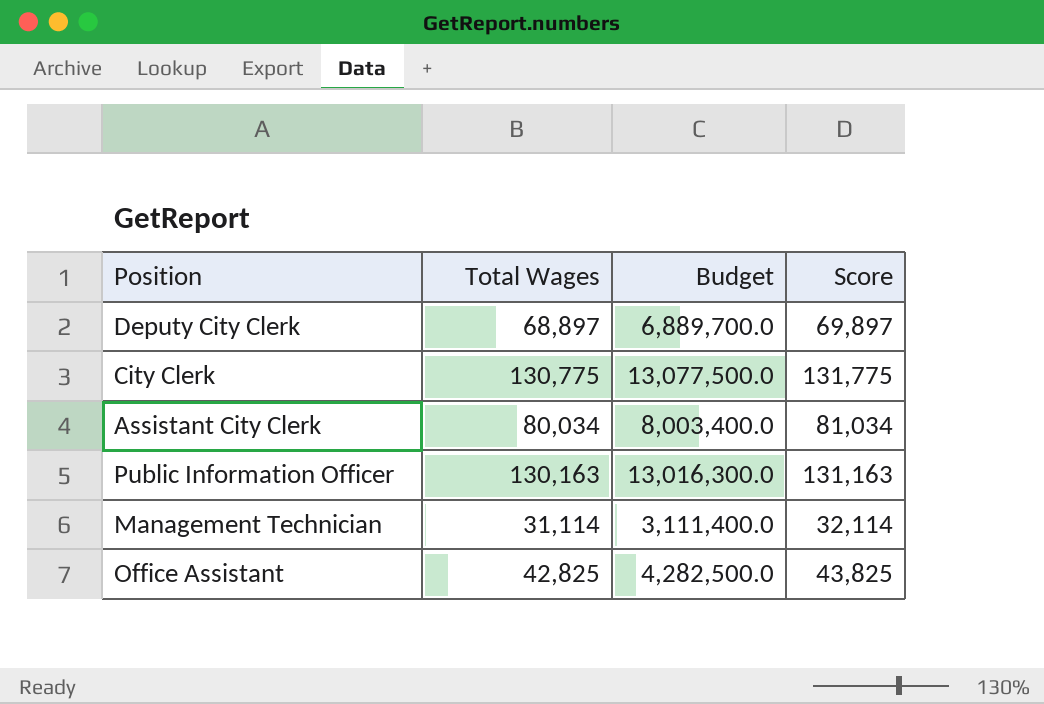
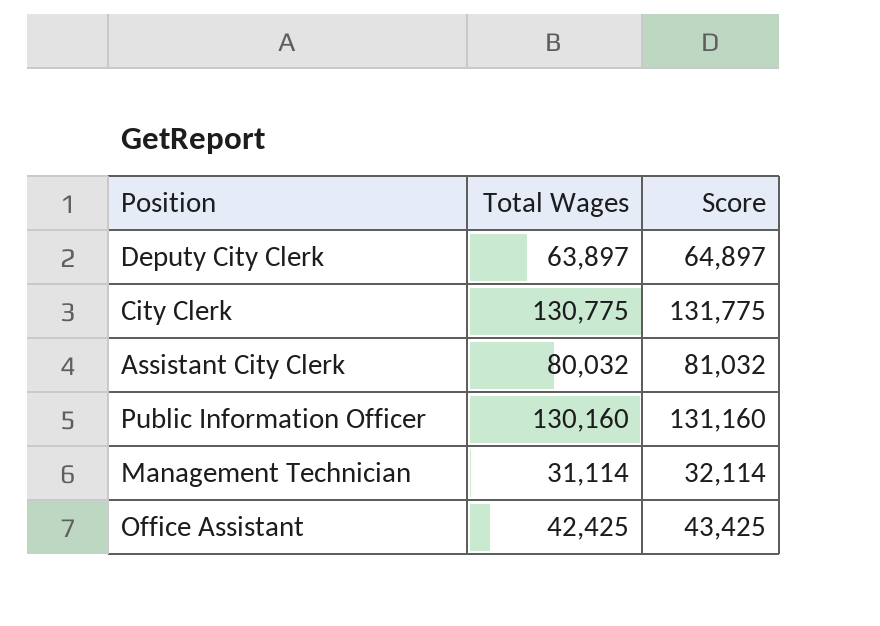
column Budget | formula: [Total Wages] * 100 -> none
Deputy City Clerk | Total Wages: 68,897 -> 63,897
Deputy City Clerk | Score: 69,897 -> 64,897
Assistant City Clerk | Total Wages: 80,034 -> 80,032
Assistant City Clerk | Score: 81,034 -> 81,032
Public Information Officer | Total Wages: 130,163 -> 130,160
Public Information Officer | Score: 131,163 -> 131,160
Office Assistant | Total Wages: 42,825 -> 42,425
Office Assistant | Score: 43,825 -> 43,425

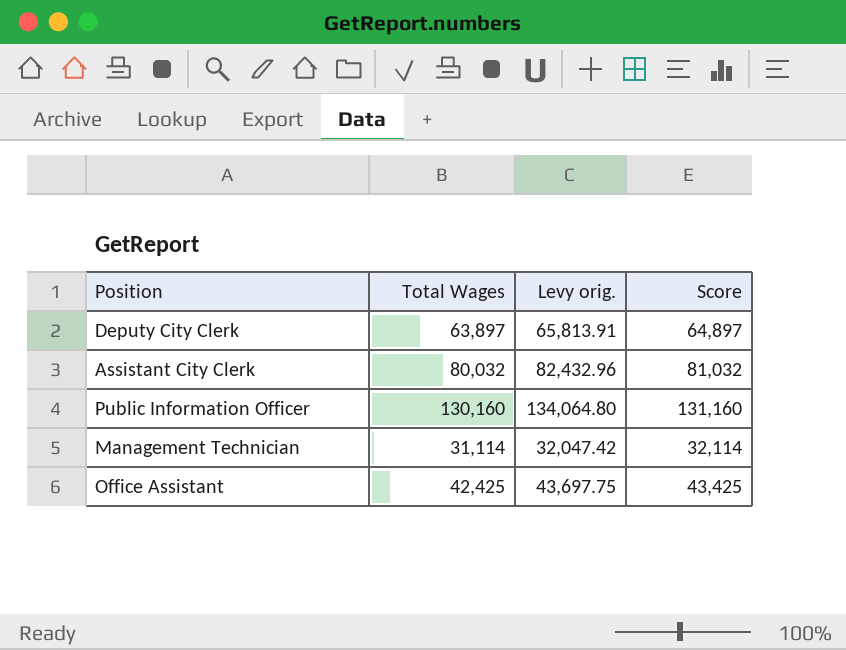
column Levy orig. | formula: none -> [Total Wages] * 1.03
row City Clerk: 130,775 | 131,775 -> none

